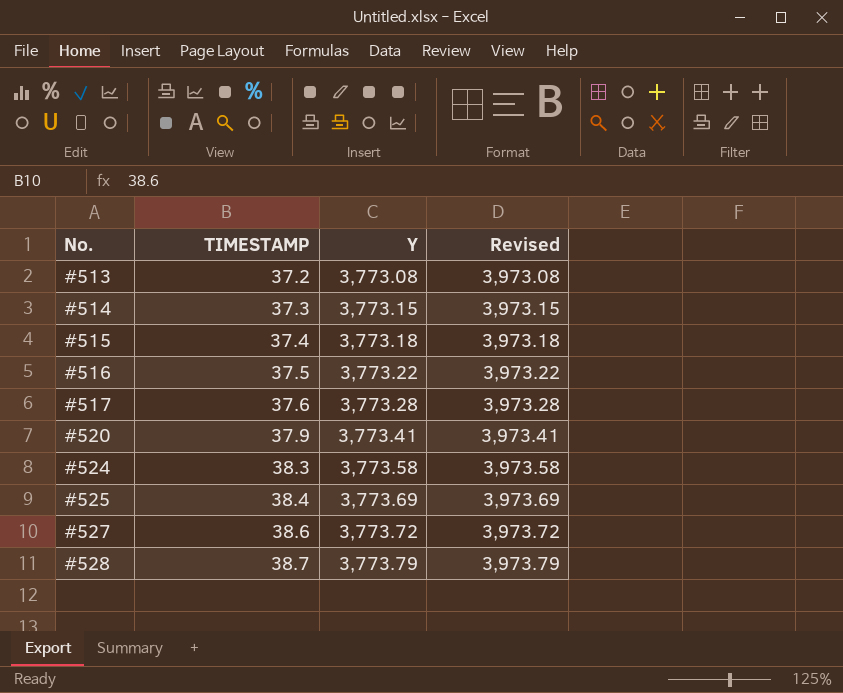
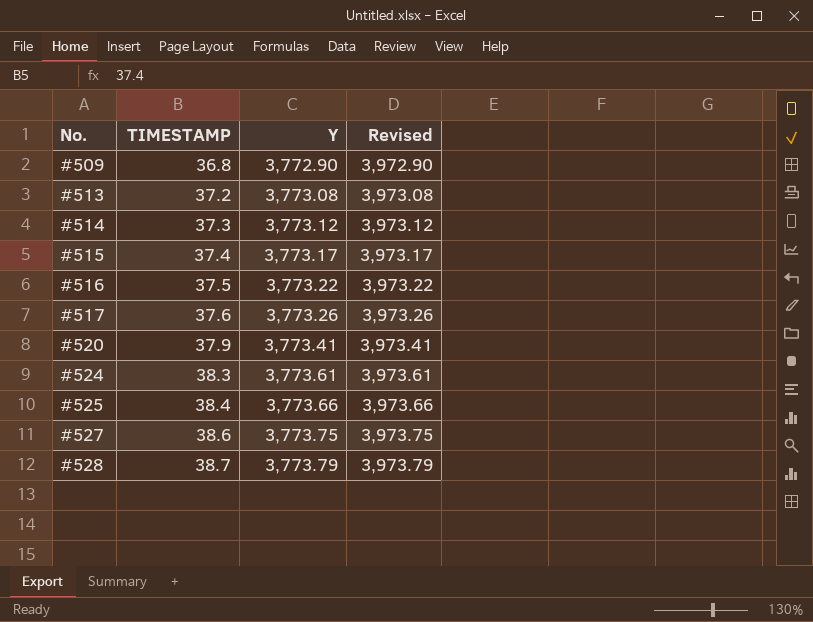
row #509: none -> 36.8 | 3,772.90 | 3,972.90
#514 | Y: 3,773.15 -> 3,773.12
#514 | Revised: 3,973.15 -> 3,973.12
#515 | Y: 3,773.18 -> 3,773.17
#515 | Revised: 3,973.18 -> 3,973.17
#517 | Y: 3,773.28 -> 3,773.26
#517 | Revised: 3,973.28 -> 3,973.26
#524 | Y: 3,773.58 -> 3,773.61
#524 | Revised: 3,973.58 -> 3,973.61
#525 | Y: 3,773.69 -> 3,773.66
#525 | Revised: 3,973.69 -> 3,973.66
#527 | Y: 3,773.72 -> 3,773.75
#527 | Revised: 3,973.72 -> 3,973.75

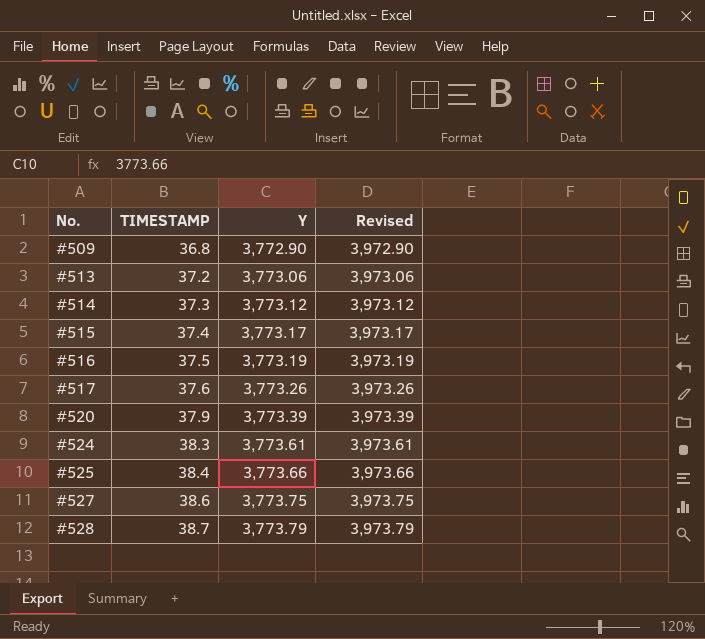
#513 | Y: 3,773.08 -> 3,773.06
#513 | Revised: 3,973.08 -> 3,973.06
#516 | Y: 3,773.22 -> 3,773.19
#516 | Revised: 3,973.22 -> 3,973.19
#520 | Y: 3,773.41 -> 3,773.39
#520 | Revised: 3,973.41 -> 3,973.39

